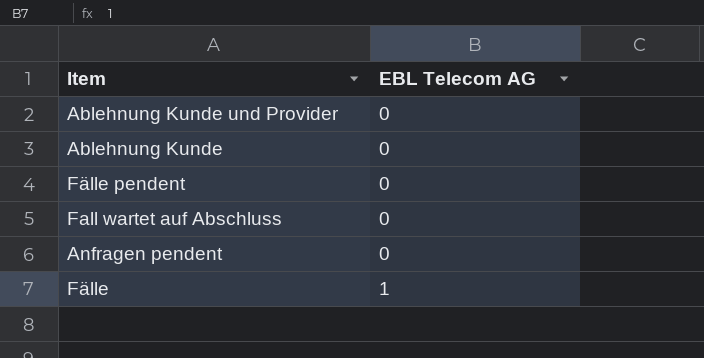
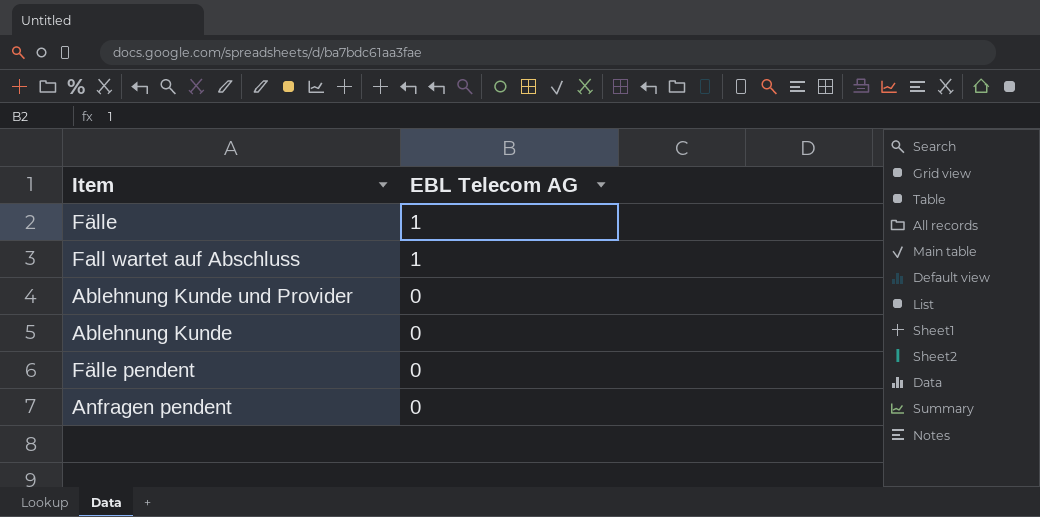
row order: EBL Telecom AG ascending -> EBL Telecom AG descending
Fall wartet auf Abschluss | EBL Telecom AG: 0 -> 1

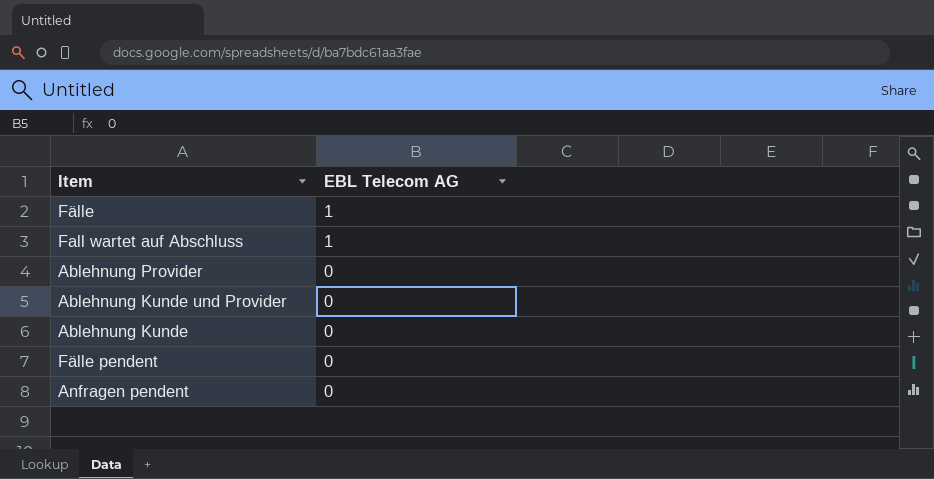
row Ablehnung Provider: none -> 0

